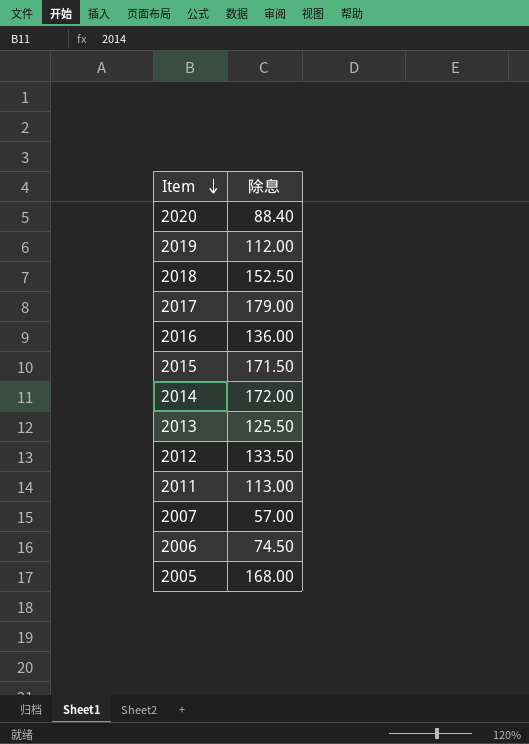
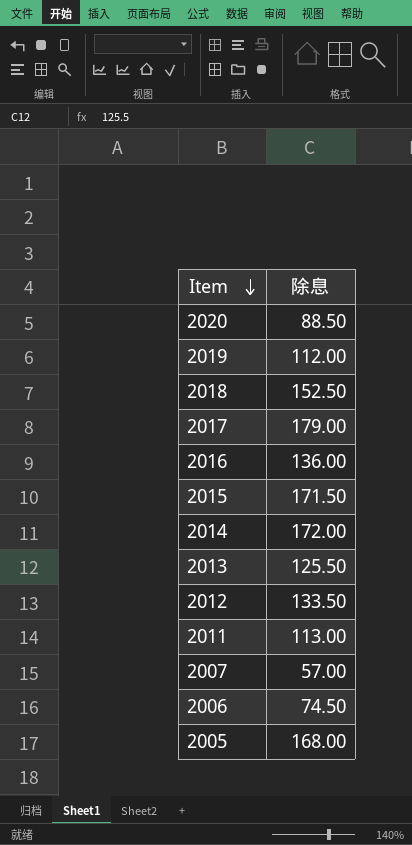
2020 | 除息: 88.40 -> 88.50

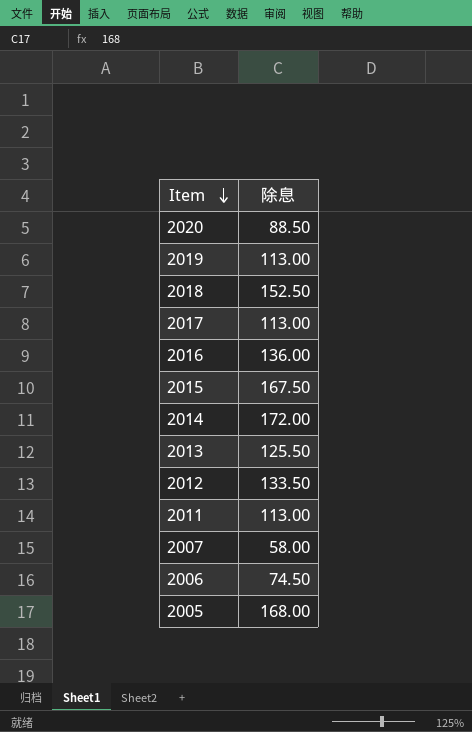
2019 | 除息: 112.00 -> 113.00
2017 | 除息: 179.00 -> 113.00
2015 | 除息: 171.50 -> 167.50
2007 | 除息: 57.00 -> 58.00

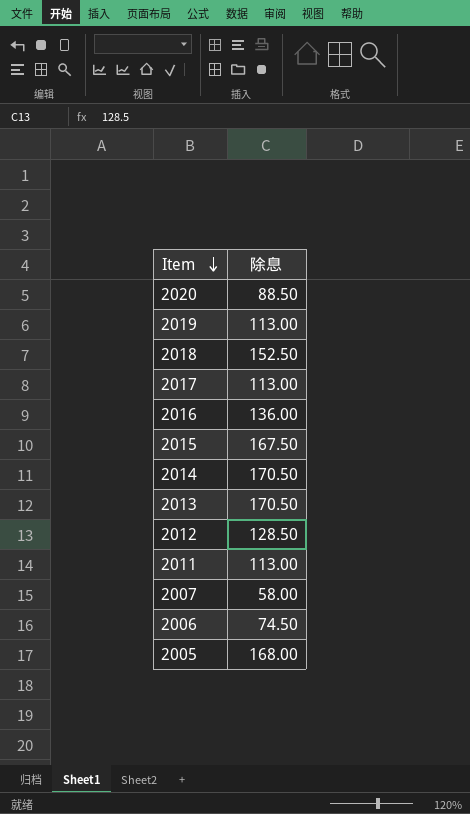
2014 | 除息: 172.00 -> 170.50
2013 | 除息: 125.50 -> 170.50
2012 | 除息: 133.50 -> 128.50

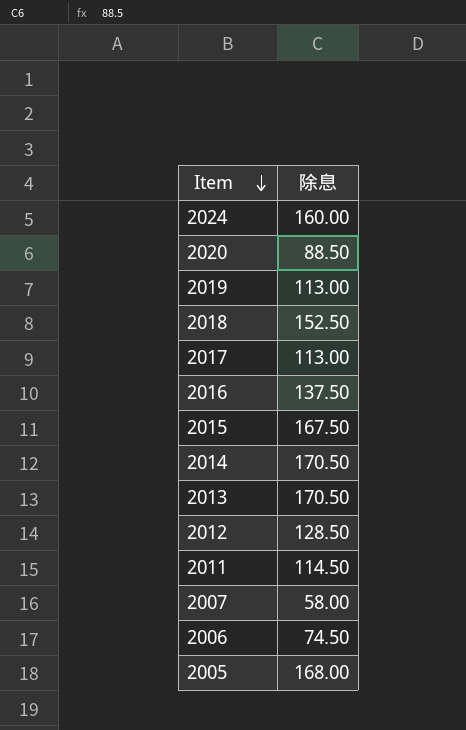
row 2024: none -> 160.00
2016 | 除息: 136.00 -> 137.50
2011 | 除息: 113.00 -> 114.50

